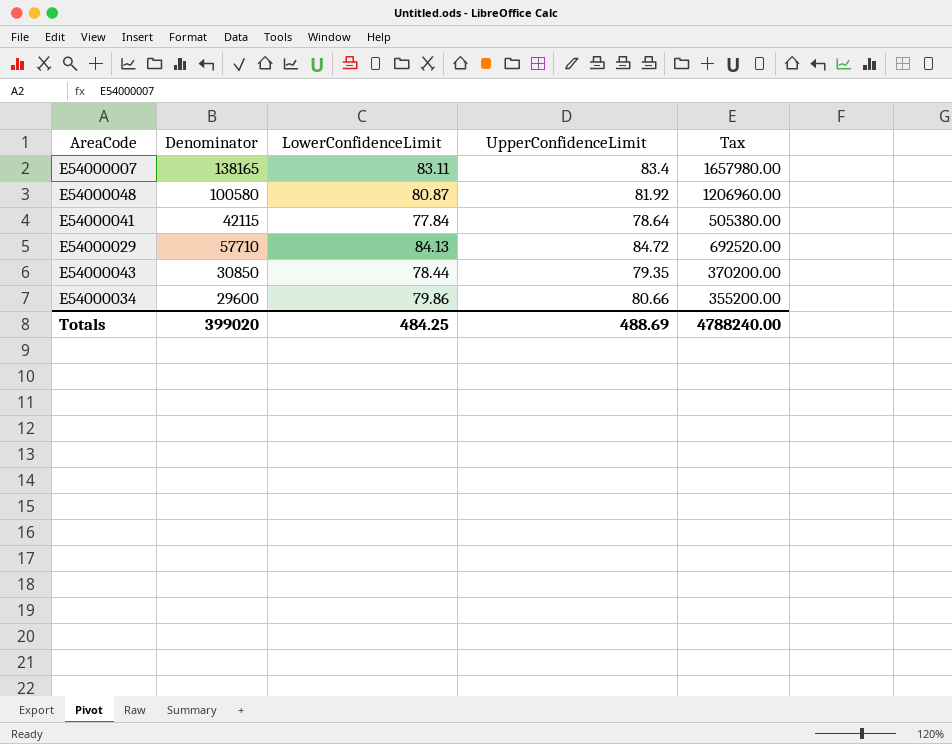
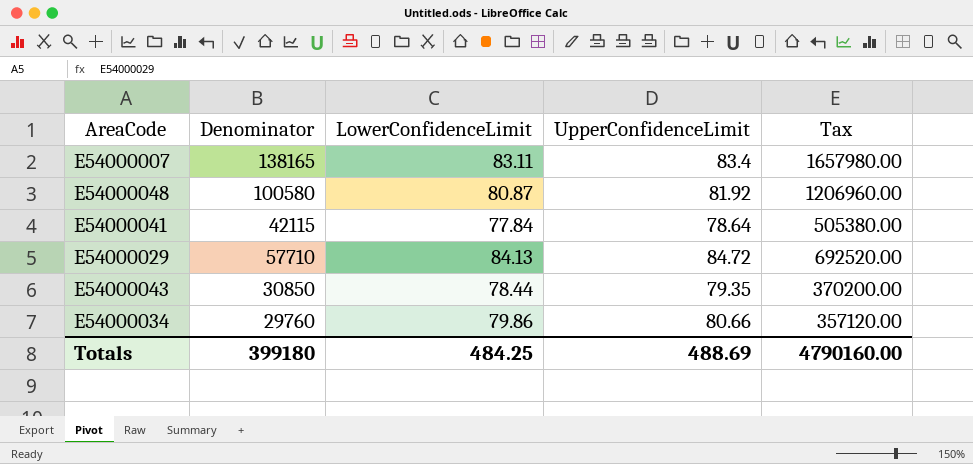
E54000034 | Denominator: 29600 -> 29760
E54000034 | Tax: 355200.00 -> 357120.00
Totals | Denominator: 399020 -> 399180
Totals | Tax: 4788240.00 -> 4790160.00

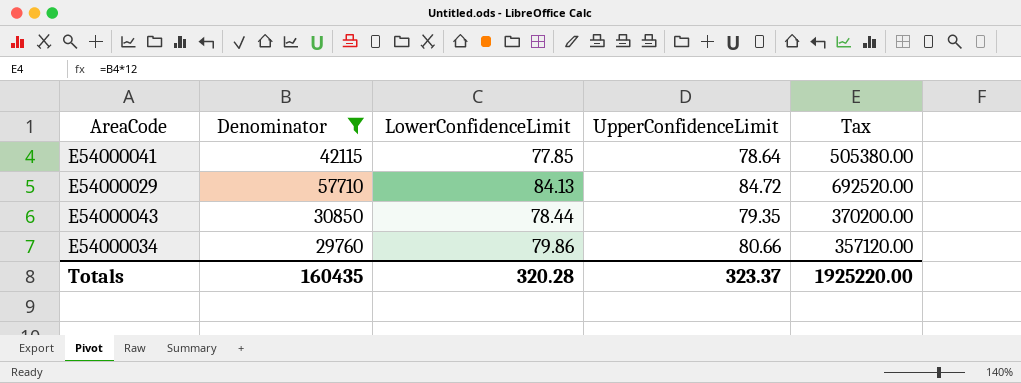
filter: none -> Denominator <= 57710
E54000041 | LowerConfidenceLimit: 77.84 -> 77.85
Totals | Denominator: 399180 -> 160435
Totals | LowerConfidenceLimit: 484.25 -> 320.28
Totals | UpperConfidenceLimit: 488.69 -> 323.37
Totals | Tax: 4790160.00 -> 1925220.00

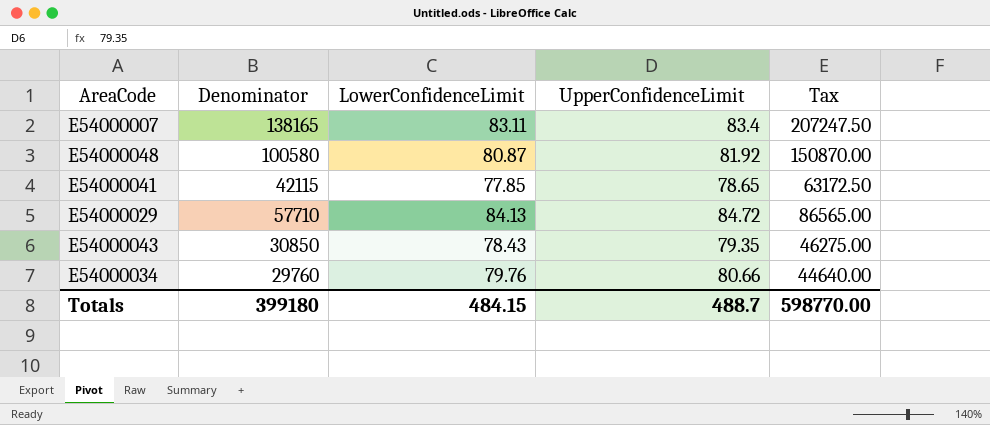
filter: Denominator <= 57710 -> none
column Tax | formula: [Denominator] * 12 -> [Denominator] * 1.5
E54000041 | UpperConfidenceLimit: 78.64 -> 78.65
E54000043 | LowerConfidenceLimit: 78.44 -> 78.43
E54000034 | LowerConfidenceLimit: 79.86 -> 79.76
Totals | Denominator: 160435 -> 399180
Totals | LowerConfidenceLimit: 320.28 -> 484.15
Totals | UpperConfidenceLimit: 323.37 -> 488.7
Totals | Tax: 1925220.00 -> 598770.00

